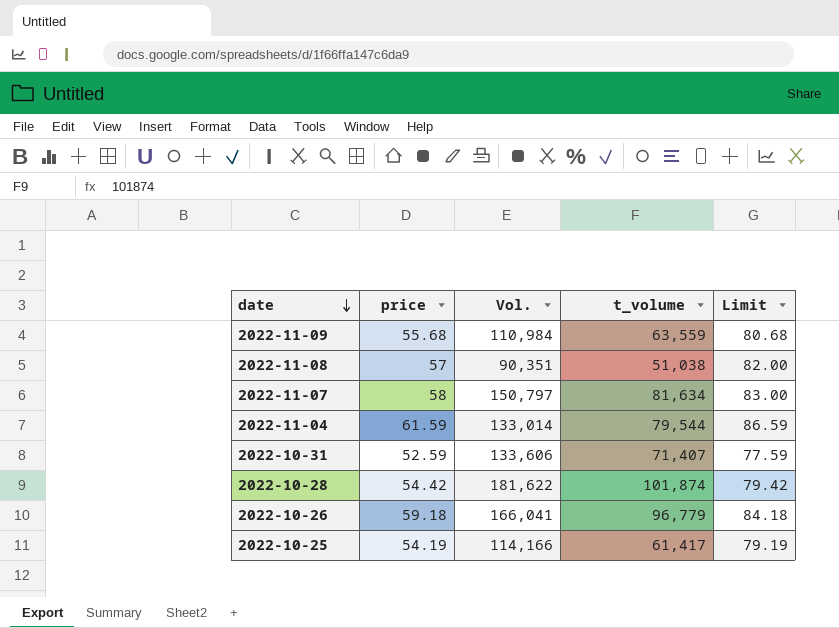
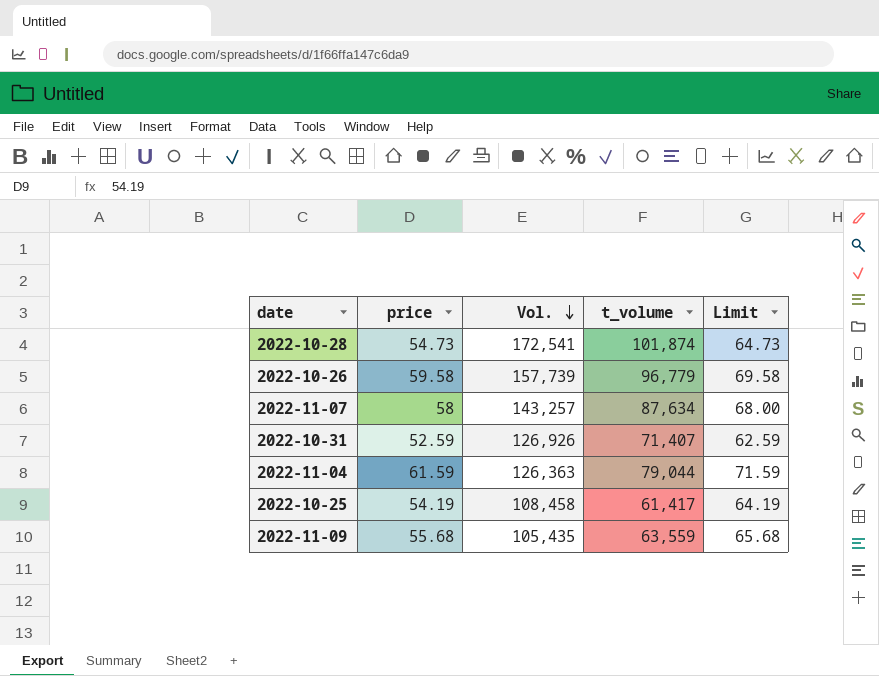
row order: date descending -> Vol. descending
column Limit | formula: [price] + 25 -> [price] + 10
row 2022-11-08: 57 | 90,351 | 51,038 | 82.00 -> none
2022-10-28 | price: 54.42 -> 54.73
2022-10-28 | Vol.: 181,622 -> 172,541
2022-10-26 | price: 59.18 -> 59.58
2022-10-26 | Vol.: 166,041 -> 157,739
2022-11-07 | Vol.: 150,797 -> 143,257
2022-11-07 | t_volume: 81,634 -> 87,634
2022-10-31 | Vol.: 133,606 -> 126,926
2022-11-04 | Vol.: 133,014 -> 126,363
2022-11-04 | t_volume: 79,544 -> 79,044
2022-10-25 | Vol.: 114,166 -> 108,458
2022-11-09 | Vol.: 110,984 -> 105,435

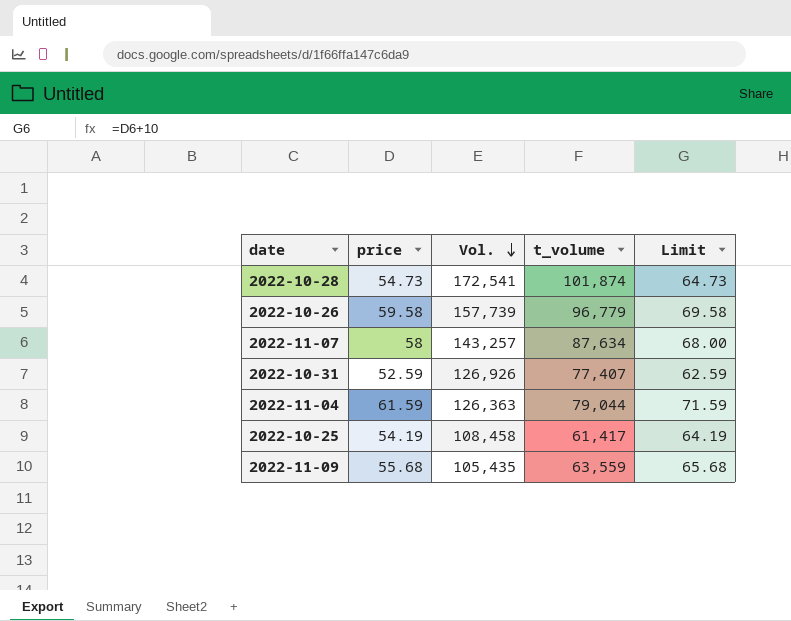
2022-10-31 | t_volume: 71,407 -> 77,407

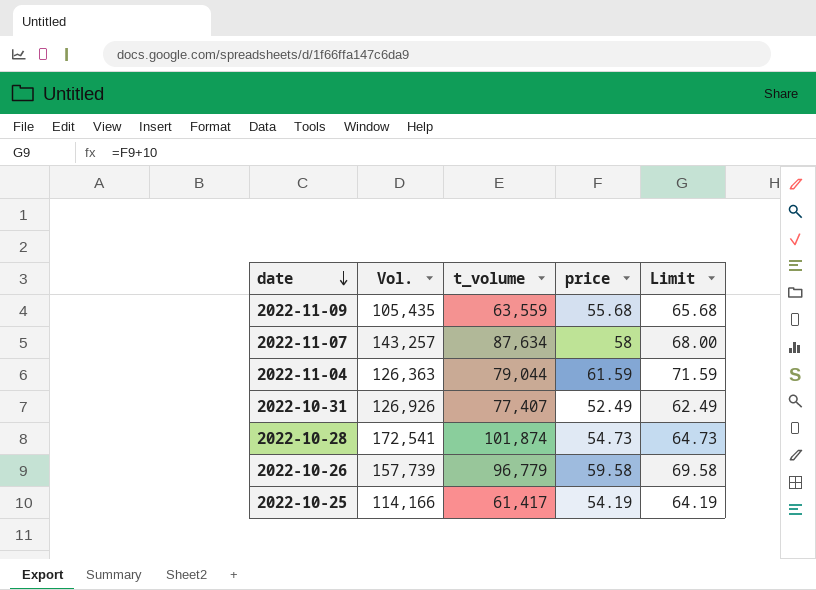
row order: Vol. descending -> date descending
column price | position: 2 -> 4
2022-10-31 | price: 52.59 -> 52.49
2022-10-31 | Limit: 62.59 -> 62.49
2022-10-25 | Vol.: 108,458 -> 114,166

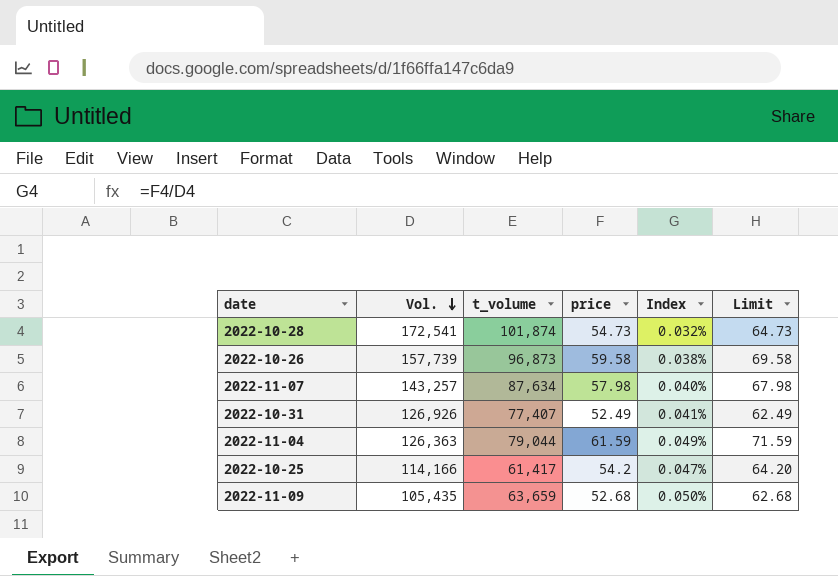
row order: date descending -> Vol. descending
column Index | formula: none -> [price] / [Vol.]
2022-10-26 | t_volume: 96,779 -> 96,873
2022-11-07 | price: 58 -> 57.98
2022-11-07 | Limit: 68.00 -> 67.98
2022-10-25 | price: 54.19 -> 54.2
2022-10-25 | Limit: 64.19 -> 64.20
2022-11-09 | t_volume: 63,559 -> 63,659
2022-11-09 | price: 55.68 -> 52.68
2022-11-09 | Limit: 65.68 -> 62.68

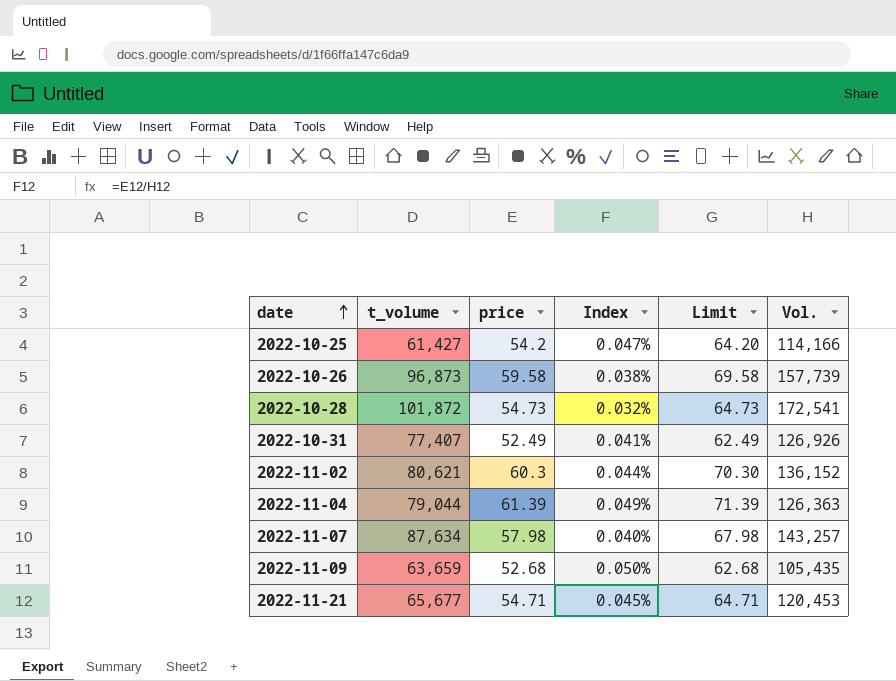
row order: Vol. descending -> date ascending
column Vol. | position: 2 -> 6
2022-10-25 | t_volume: 61,417 -> 61,427
2022-10-28 | t_volume: 101,874 -> 101,872
row 2022-11-02: none -> 80,621 | 60.3 | 0.044% | 70.30 | 136,152
2022-11-04 | price: 61.59 -> 61.39
2022-11-04 | Limit: 71.59 -> 71.39
row 2022-11-21: none -> 65,677 | 54.71 | 0.045% | 64.71 | 120,453

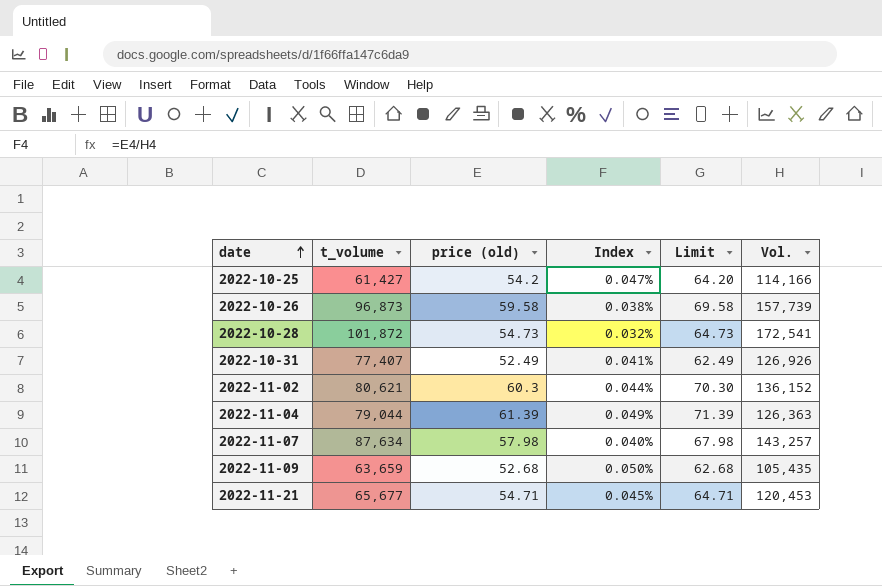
column name: price -> price (old)

